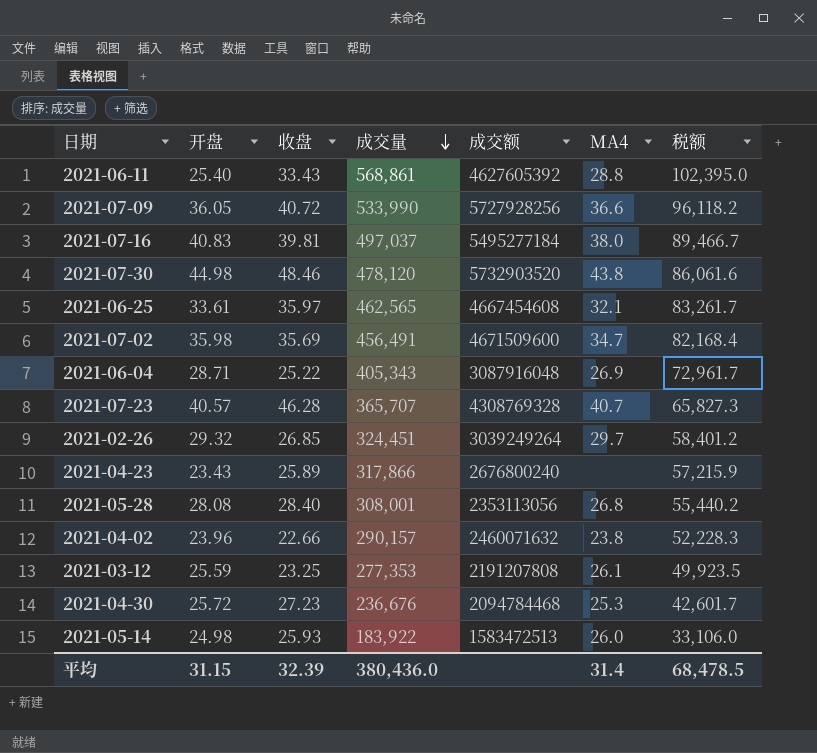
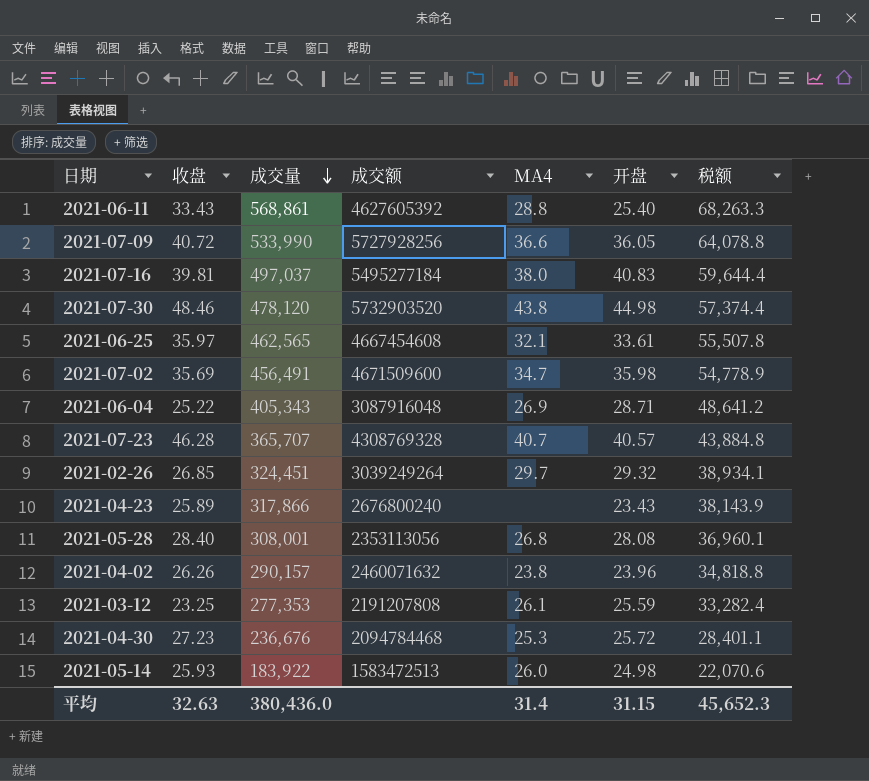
column 开盘 | position: 2 -> 6
column 税额 | formula: [成交量] * 0.18 -> [成交量] * 0.12
2021-04-02 | 收盘: 22.66 -> 26.26
平均 | 收盘: 32.39 -> 32.63
平均 | 税额: 68,478.5 -> 45,652.3

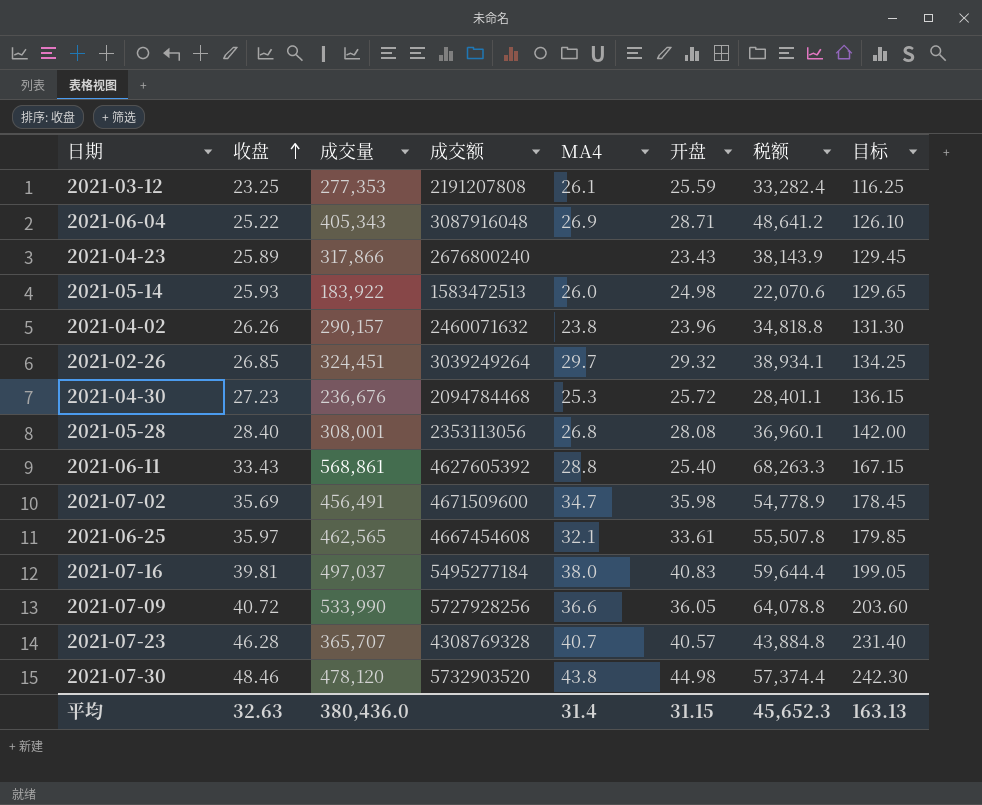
row order: 成交量 descending -> 收盘 ascending
column 目标 | formula: none -> [收盘] * 5

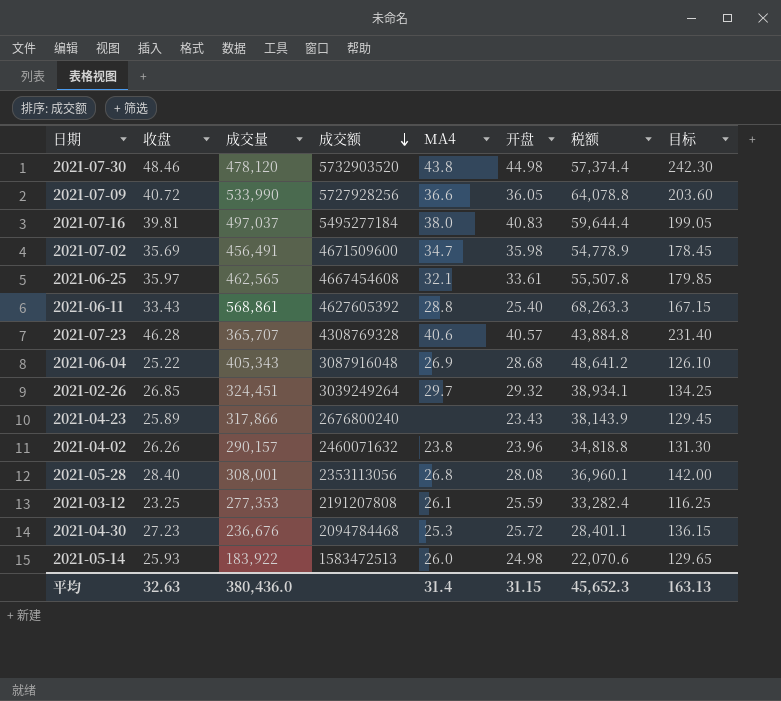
row order: 收盘 ascending -> 成交额 descending
2021-07-23 | MA4: 40.7 -> 40.6
2021-06-04 | 开盘: 28.71 -> 28.68

